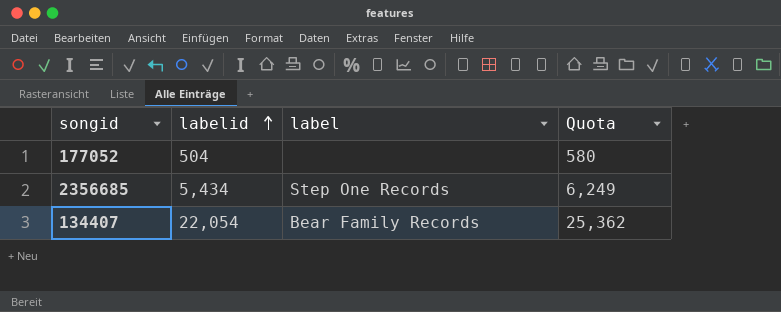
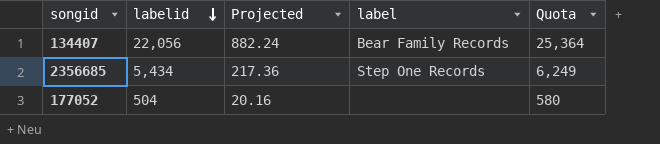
row order: labelid ascending -> labelid descending
column Projected | formula: none -> [labelid] * 0.04
134407 | labelid: 22,054 -> 22,056
134407 | Quota: 25,362 -> 25,364

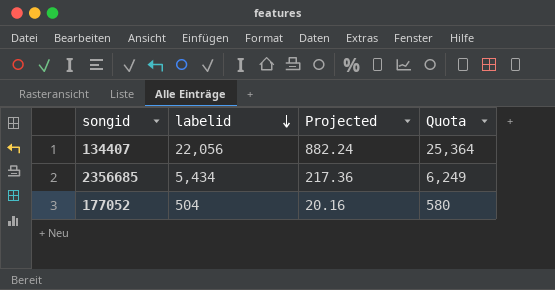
column label | position: 4 -> none

